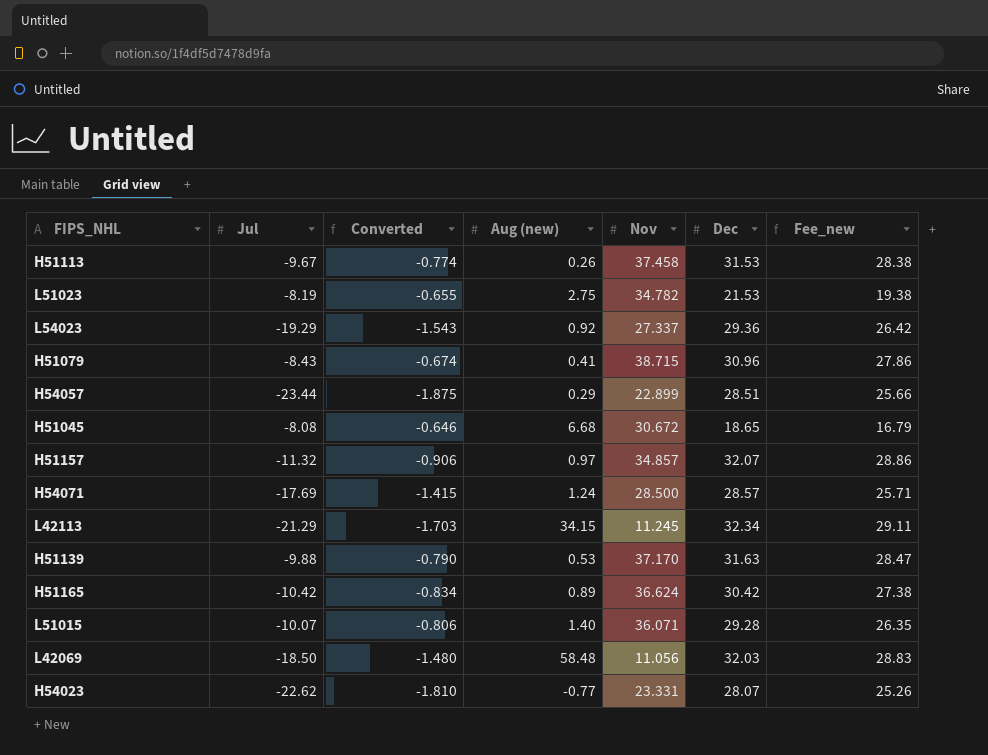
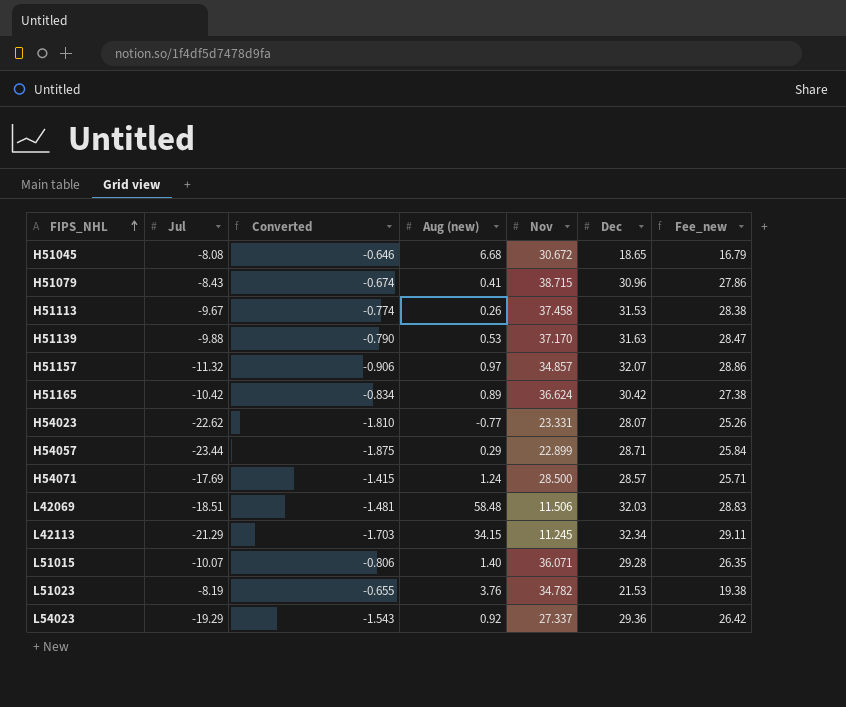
row order: none -> FIPS_NHL ascending
H54057 | Dec: 28.51 -> 28.71
H54057 | Fee_new: 25.66 -> 25.84
L42069 | Jul: -18.50 -> -18.51
L42069 | Converted: -1.480 -> -1.481
L42069 | Nov: 11.056 -> 11.506
L51023 | Aug (new): 2.75 -> 3.76

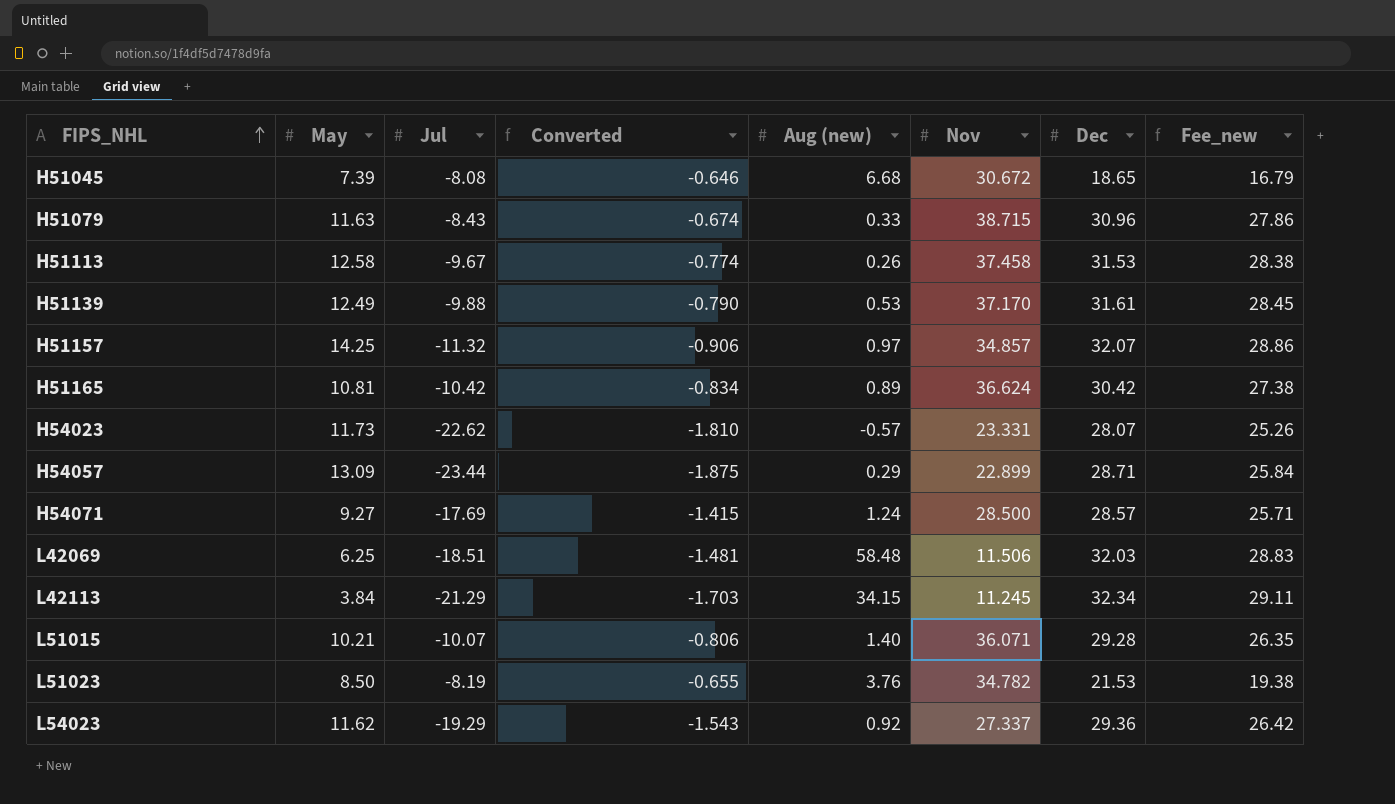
column May | position: none -> 2
H51079 | Aug (new): 0.41 -> 0.33
H51139 | Dec: 31.63 -> 31.61
H51139 | Fee_new: 28.47 -> 28.45
H54023 | Aug (new): -0.77 -> -0.57

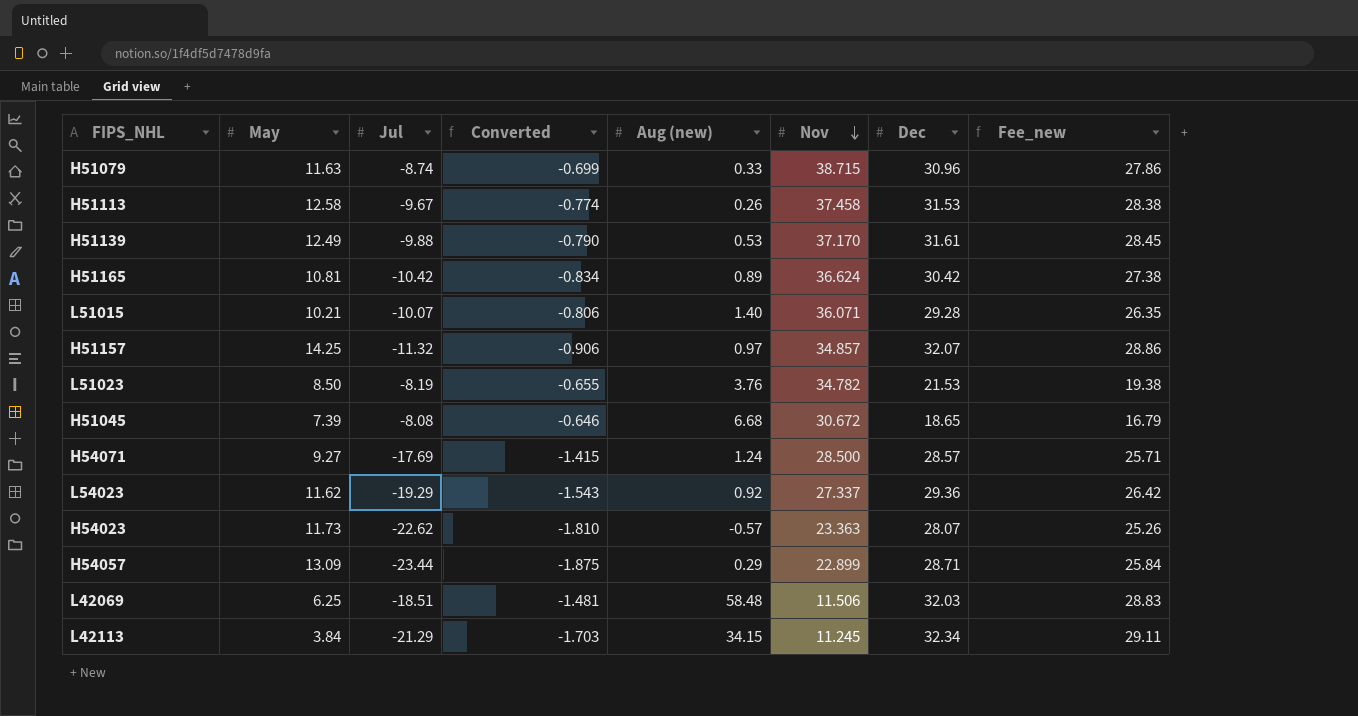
row order: FIPS_NHL ascending -> Nov descending
H51079 | Jul: -8.43 -> -8.74
H51079 | Converted: -0.674 -> -0.699
H54023 | Nov: 23.331 -> 23.363

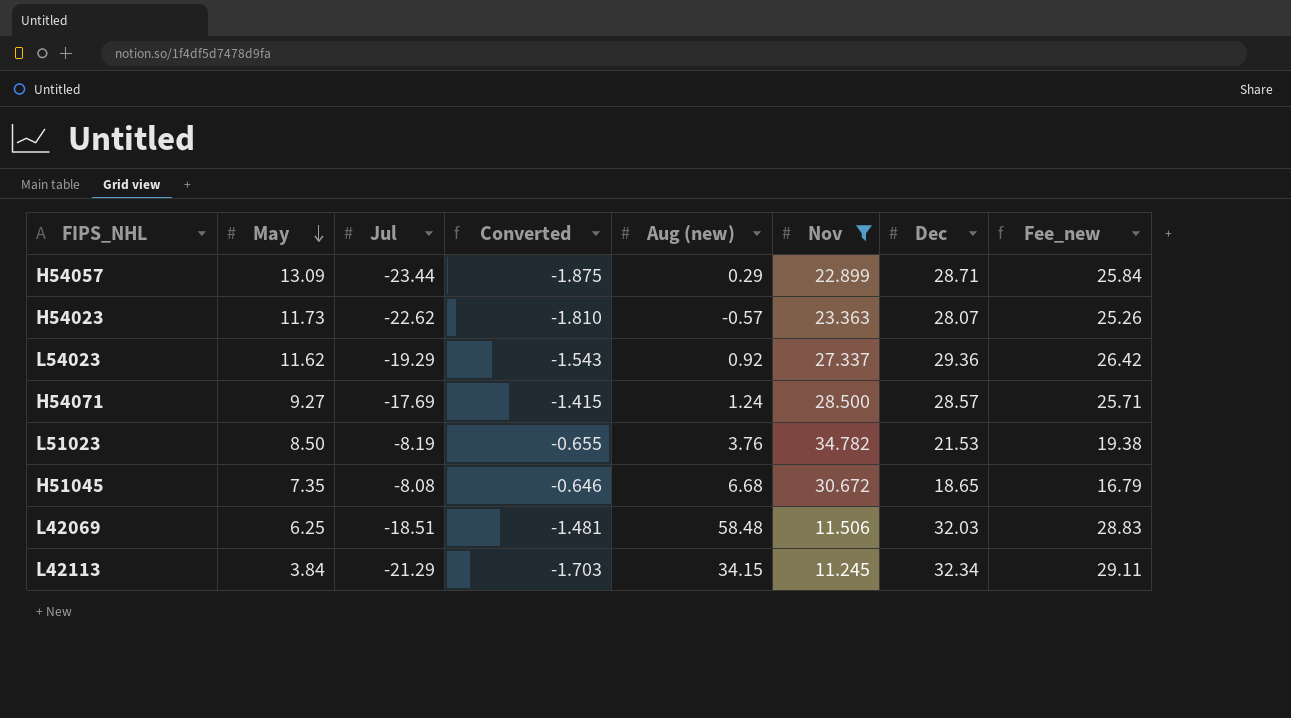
filter: none -> Nov <= 34.782
row order: Nov descending -> May descending
H51045 | May: 7.39 -> 7.35

